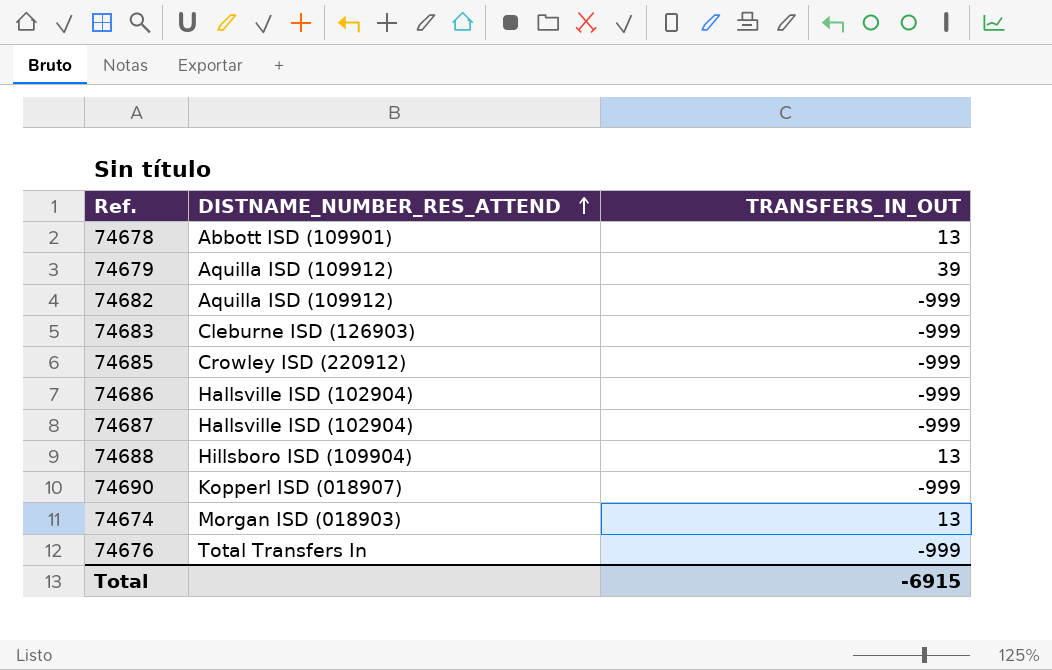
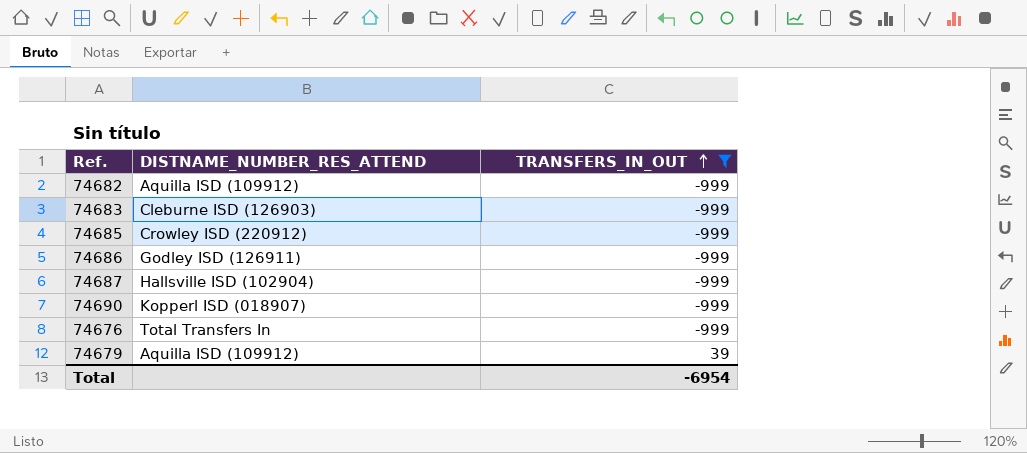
filter: none -> TRANSFERS_IN_OUT != 13
row order: DISTNAME_NUMBER_RES_ATTEND ascending -> TRANSFERS_IN_OUT ascending
74686 | DISTNAME_NUMBER_RES_ATTEND: Hallsville ISD (102904) -> Godley ISD (126911)
Total | TRANSFERS_IN_OUT: -6915 -> -6954

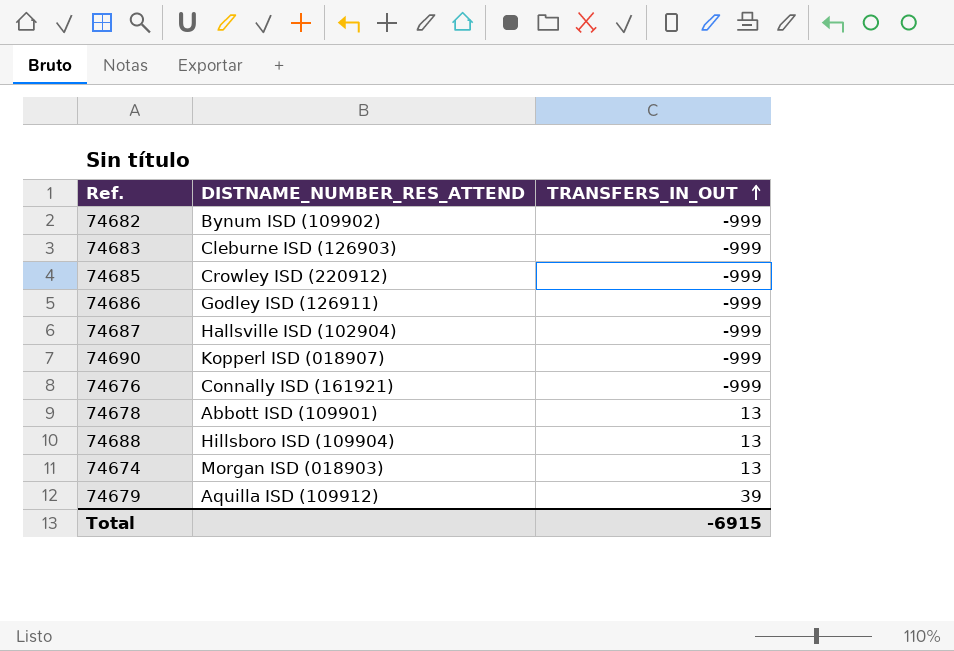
filter: TRANSFERS_IN_OUT != 13 -> none
74682 | DISTNAME_NUMBER_RES_ATTEND: Aquilla ISD (109912) -> Bynum ISD (109902)
74676 | DISTNAME_NUMBER_RES_ATTEND: Total Transfers In -> Connally ISD (161921)
Total | TRANSFERS_IN_OUT: -6954 -> -6915

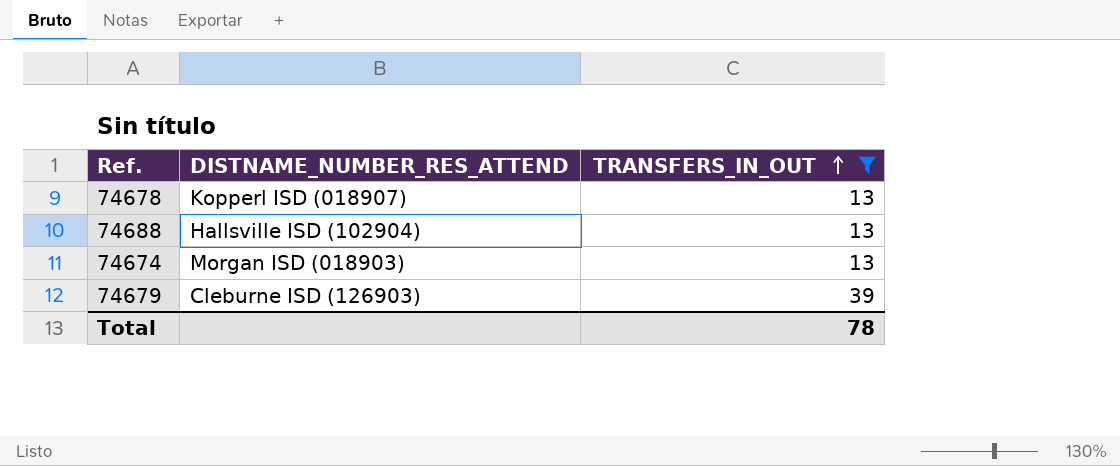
filter: none -> TRANSFERS_IN_OUT != -999
74678 | DISTNAME_NUMBER_RES_ATTEND: Abbott ISD (109901) -> Kopperl ISD (018907)
74688 | DISTNAME_NUMBER_RES_ATTEND: Hillsboro ISD (109904) -> Hallsville ISD (102904)
74679 | DISTNAME_NUMBER_RES_ATTEND: Aquilla ISD (109912) -> Cleburne ISD (126903)
Total | TRANSFERS_IN_OUT: -6915 -> 78

